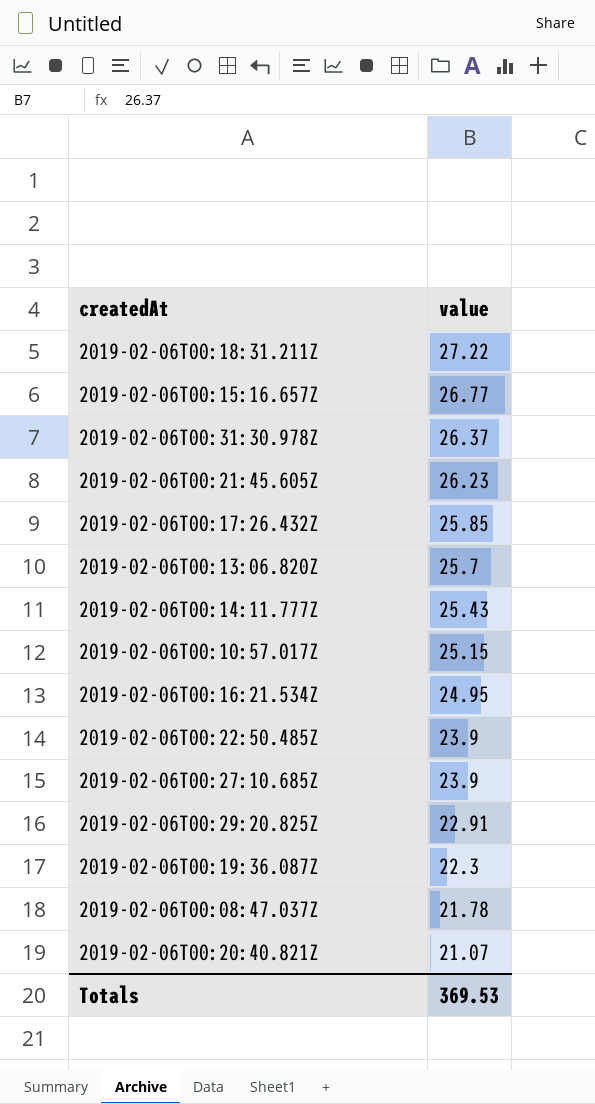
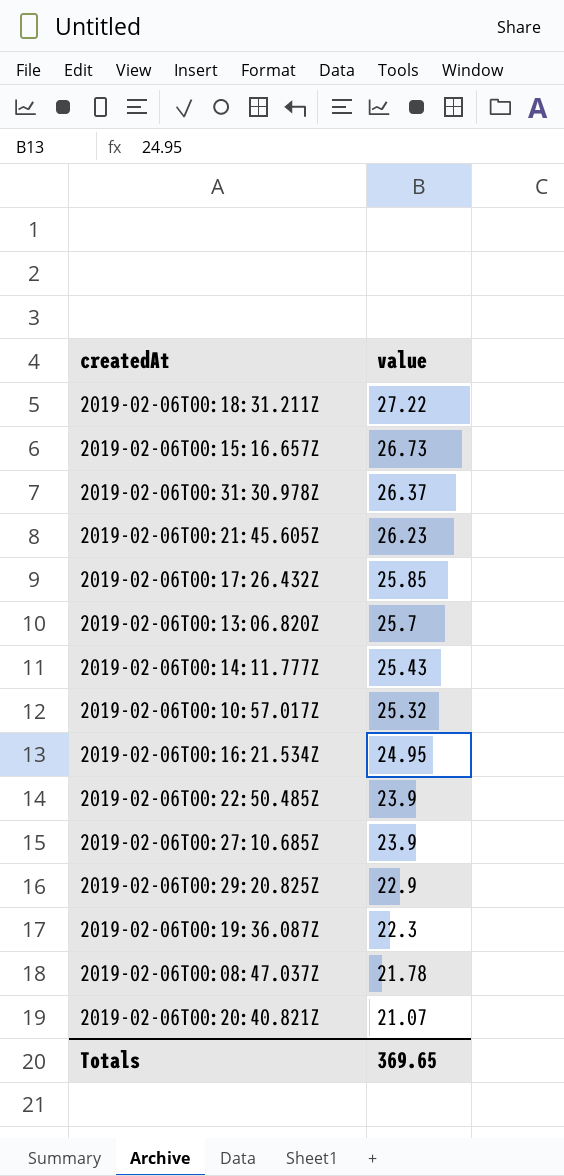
2019-02-06T00:15:16.657Z | value: 26.77 -> 26.73
2019-02-06T00:10:57.017Z | value: 25.15 -> 25.32
2019-02-06T00:29:20.825Z | value: 22.91 -> 22.9
Totals | value: 369.53 -> 369.65

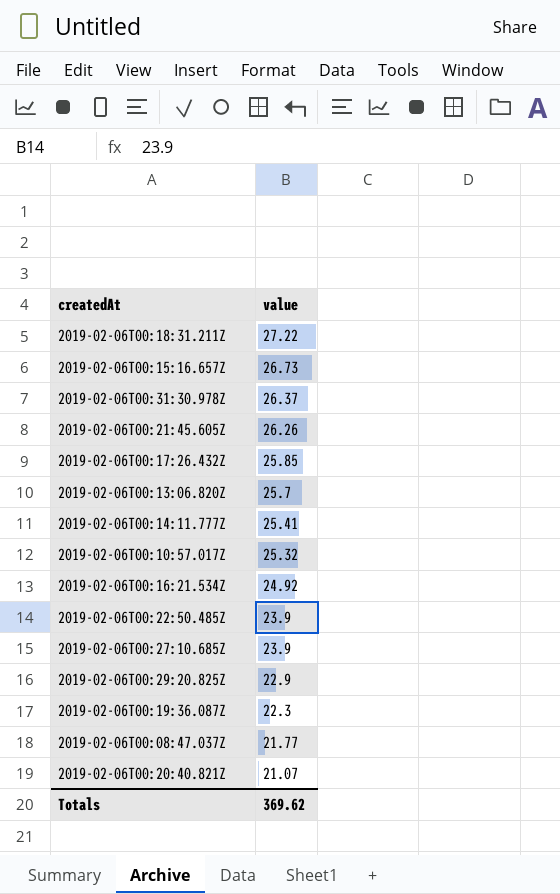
2019-02-06T00:21:45.605Z | value: 26.23 -> 26.26
2019-02-06T00:14:11.777Z | value: 25.43 -> 25.41
2019-02-06T00:16:21.534Z | value: 24.95 -> 24.92
2019-02-06T00:08:47.037Z | value: 21.78 -> 21.77
Totals | value: 369.65 -> 369.62

